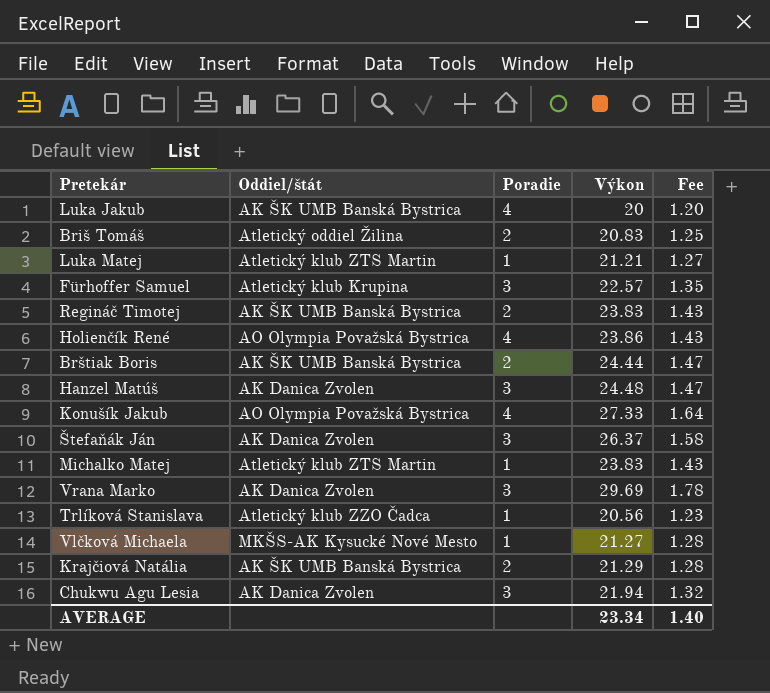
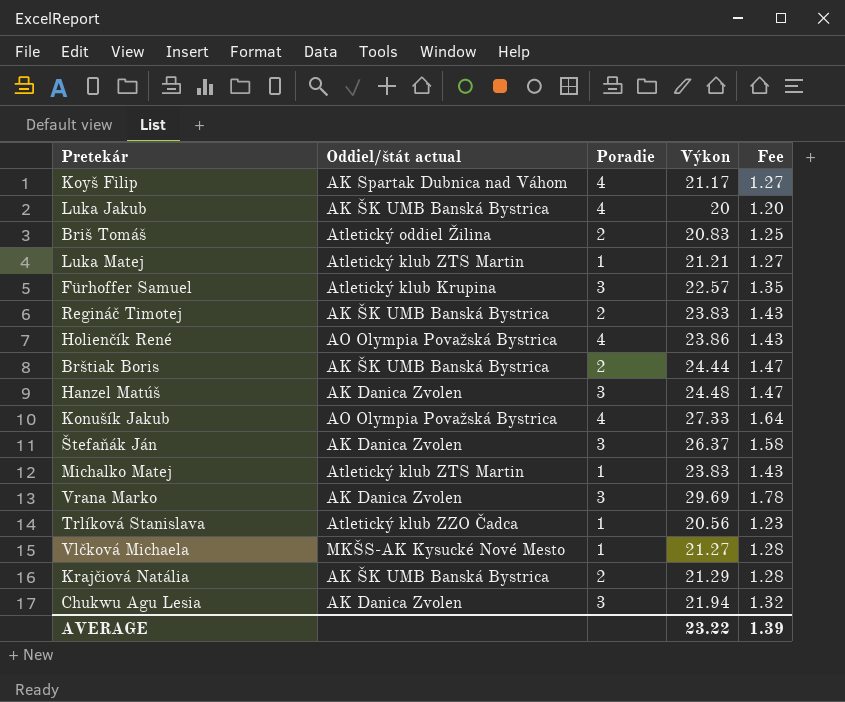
column name: Oddiel/štát -> Oddiel/štát actual
row Koyš Filip: none -> AK Spartak Dubnica nad Váhom | 4 | 21.17 | 1.27
AVERAGE | Výkon: 23.34 -> 23.22
AVERAGE | Fee: 1.40 -> 1.39

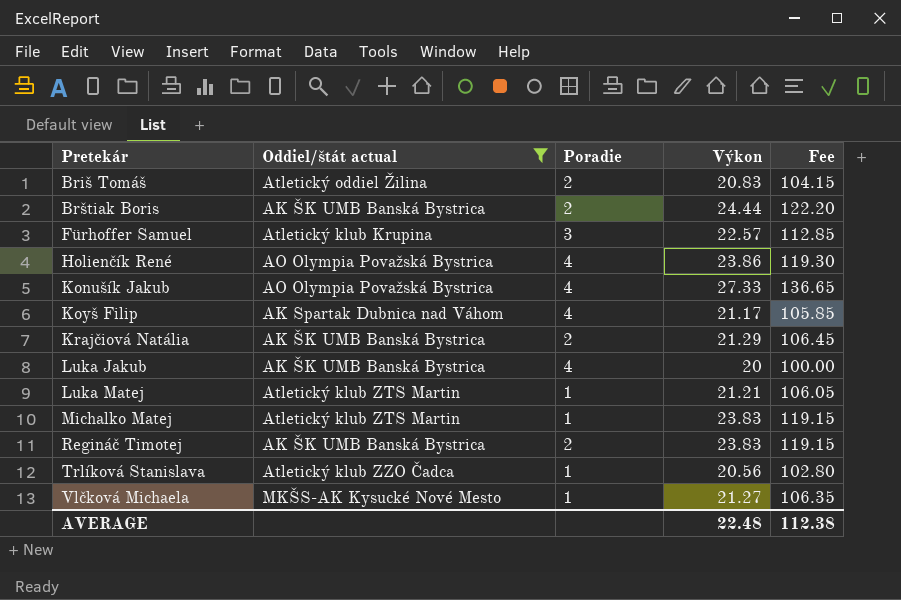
filter: none -> Oddiel/štát actual != AK Danica Zvolen
row order: none -> Pretekár ascending
column Fee | formula: [Výkon] * 0.06 -> [Výkon] * 5
AVERAGE | Výkon: 23.22 -> 22.48
AVERAGE | Fee: 1.39 -> 112.38

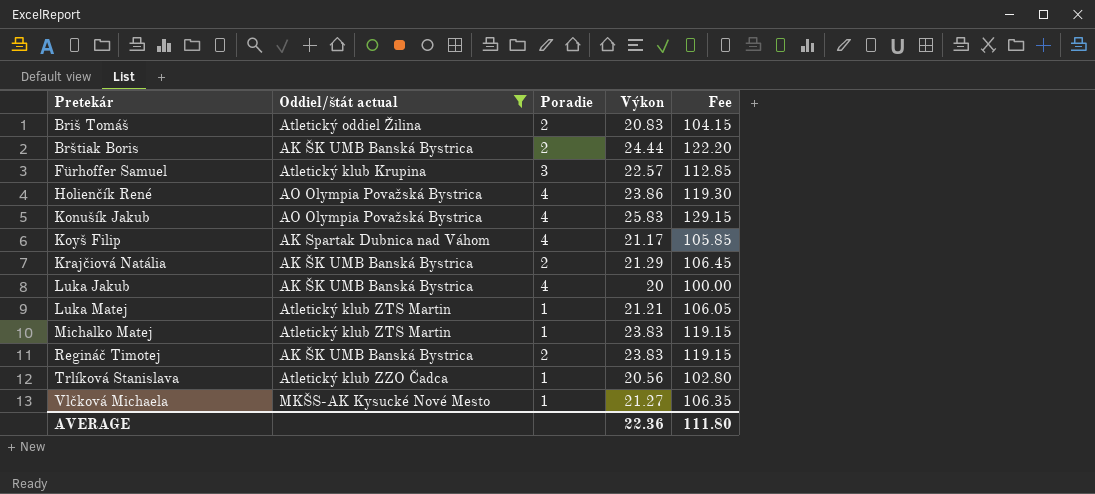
Konušík Jakub | Výkon: 27.33 -> 25.83
Konušík Jakub | Fee: 136.65 -> 129.15
AVERAGE | Výkon: 22.48 -> 22.36
AVERAGE | Fee: 112.38 -> 111.80

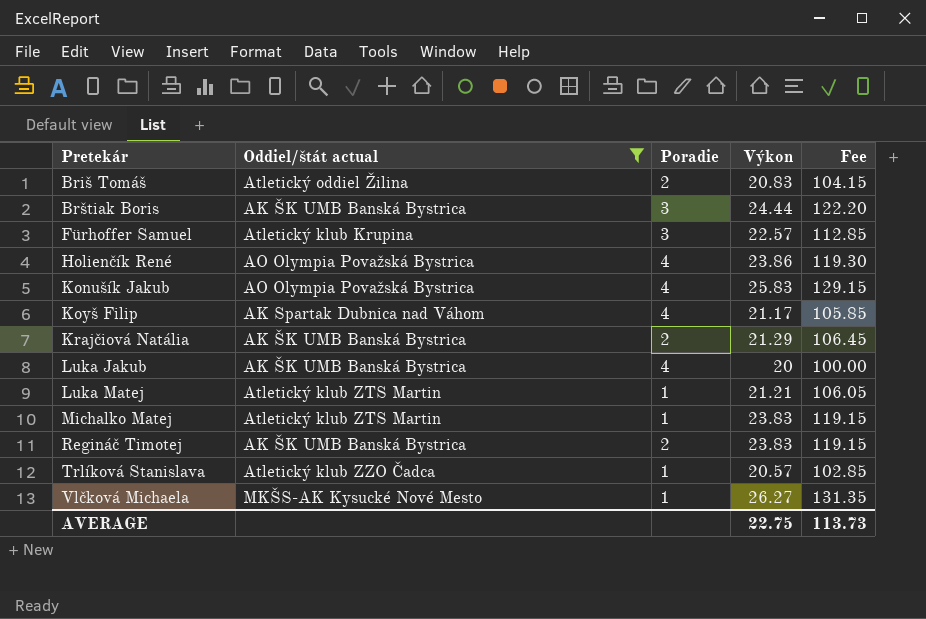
Brštiak Boris | Poradie: 2 -> 3
Trlíková Stanislava | Výkon: 20.56 -> 20.57
Trlíková Stanislava | Fee: 102.80 -> 102.85
Vlčková Michaela | Výkon: 21.27 -> 26.27
Vlčková Michaela | Fee: 106.35 -> 131.35
AVERAGE | Výkon: 22.36 -> 22.75
AVERAGE | Fee: 111.80 -> 113.73

